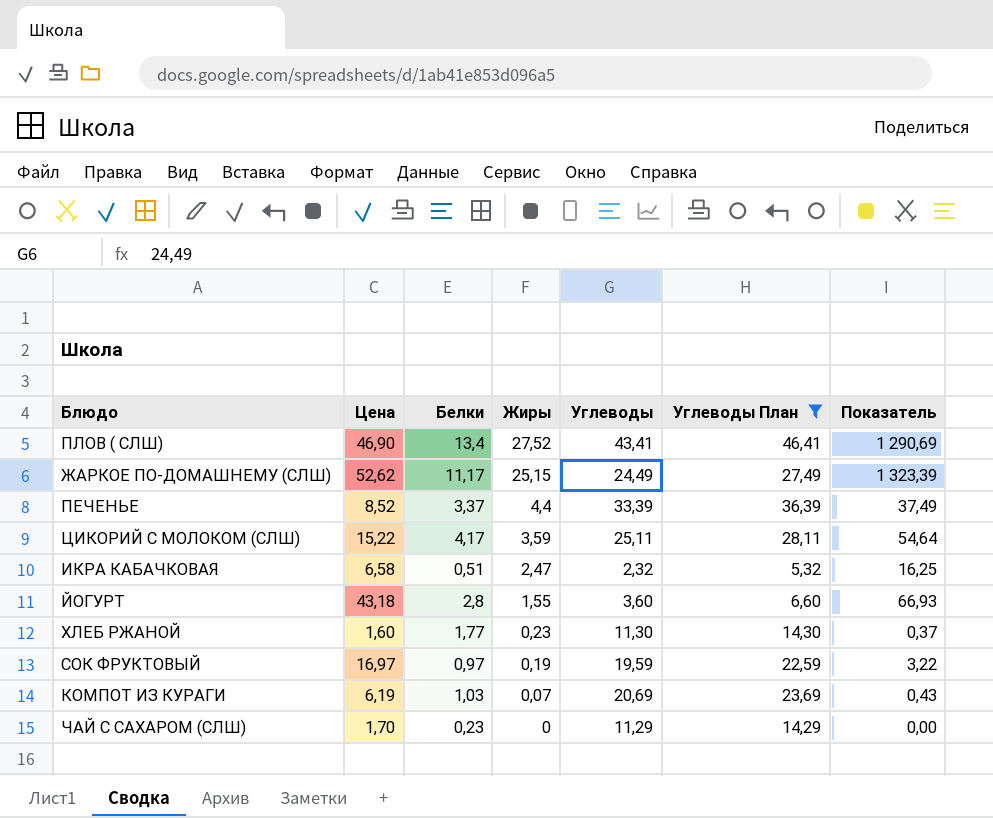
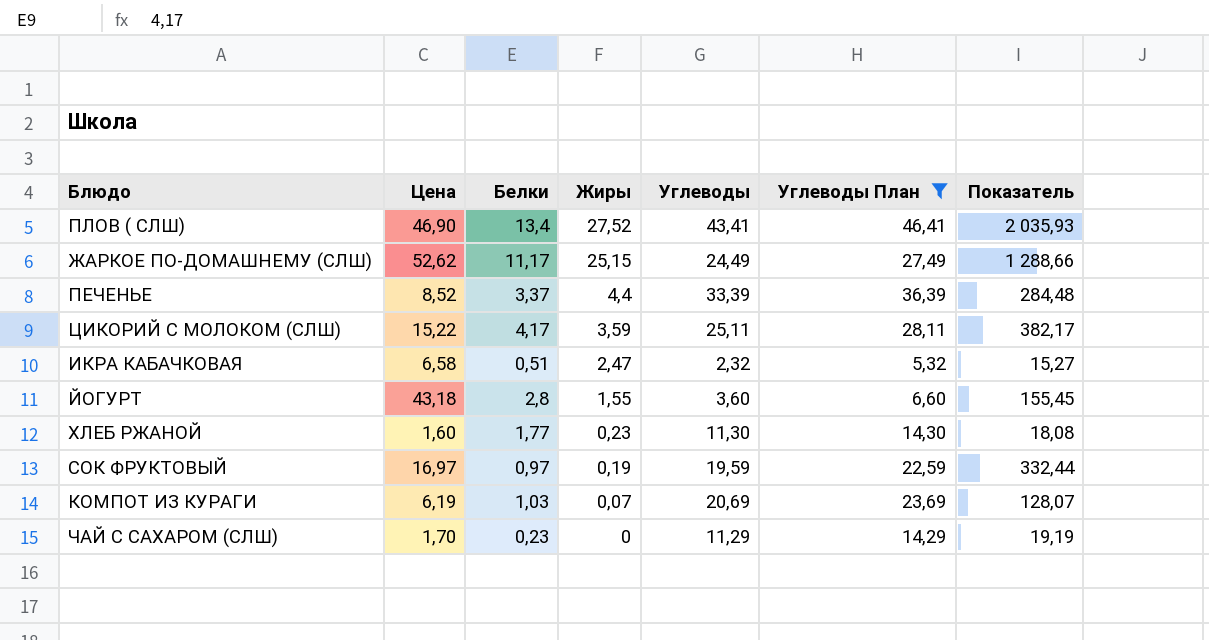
column Показатель | formula: [Цена] * [Жиры] -> [Цена] * [Углеводы]

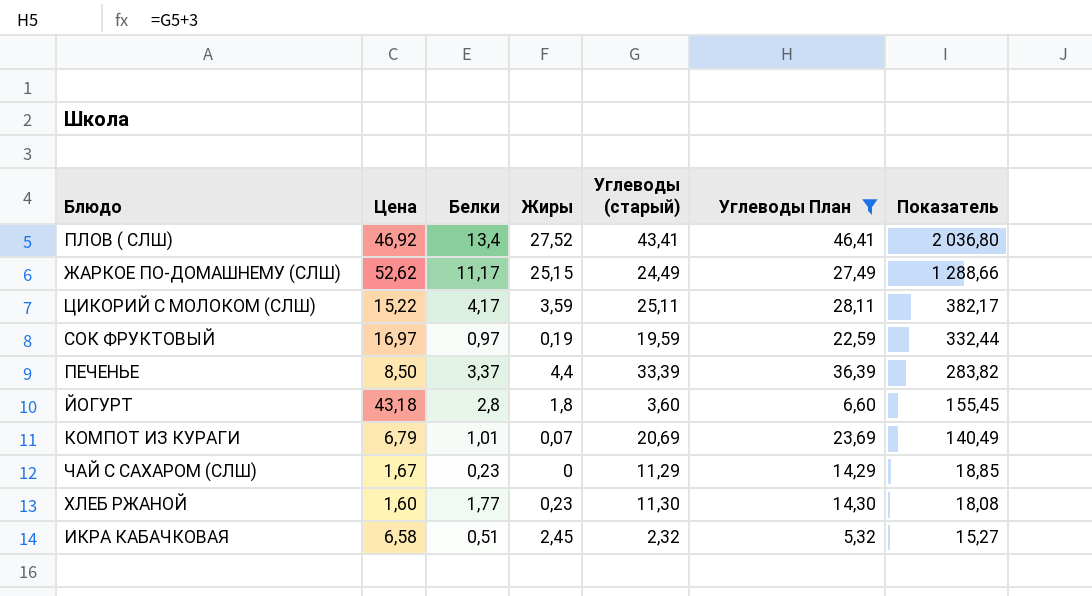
row order: Жиры descending -> Показатель descending
column name: Углеводы -> Углеводы (старый)
ПЛОВ ( СЛШ) | Цена: 46,90 -> 46,92
ПЛОВ ( СЛШ) | Показатель: 2 035,93 -> 2 036,80
ПЕЧЕНЬЕ | Цена: 8,52 -> 8,50
ПЕЧЕНЬЕ | Показатель: 284,48 -> 283,82
ЙОГУРТ | Жиры: 1,55 -> 1,8
КОМПОТ ИЗ КУРАГИ | Цена: 6,19 -> 6,79
КОМПОТ ИЗ КУРАГИ | Белки: 1,03 -> 1,01
КОМПОТ ИЗ КУРАГИ | Показатель: 128,07 -> 140,49
ЧАЙ С САХАРОМ (СЛШ) | Цена: 1,70 -> 1,67
ЧАЙ С САХАРОМ (СЛШ) | Показатель: 19,19 -> 18,85
ИКРА КАБАЧКОВАЯ | Жиры: 2,47 -> 2,45

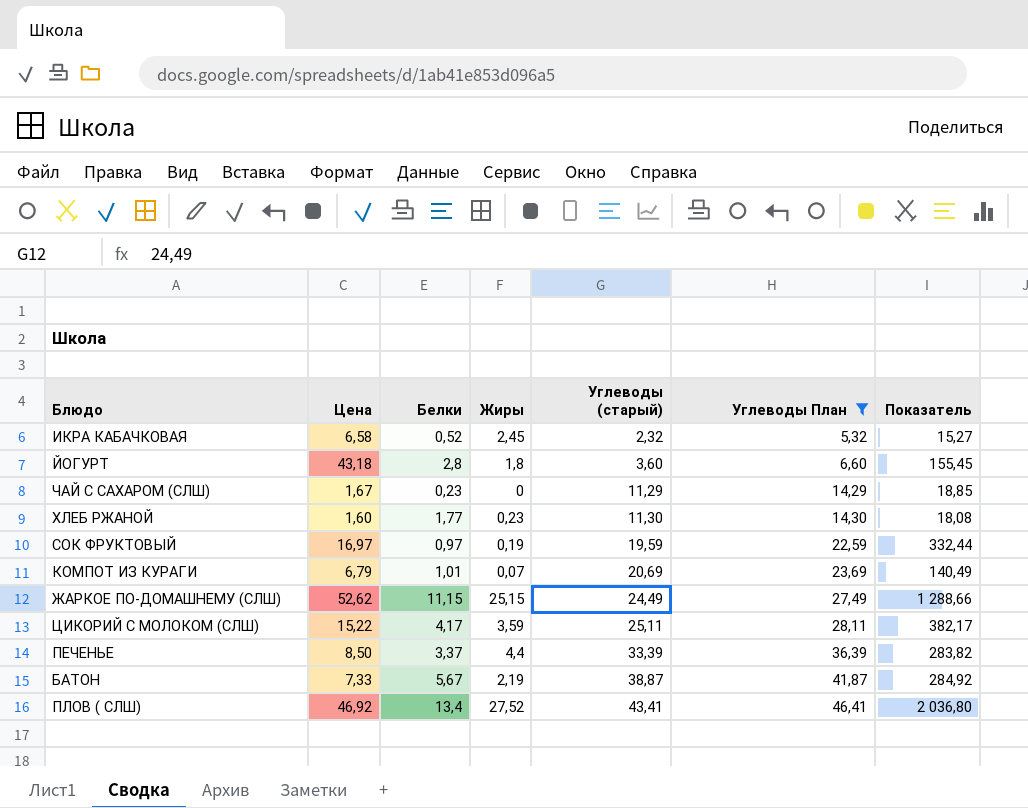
row order: Показатель descending -> Углеводы (старый) ascending
ИКРА КАБАЧКОВАЯ | Белки: 0,51 -> 0,52
ЖАРКОЕ ПО-ДОМАШНЕМУ (СЛШ) | Белки: 11,17 -> 11,15
row БАТОН: none -> 7,33 | 5,67 | 2,19 | 38,87 | 41,87 | 284,92

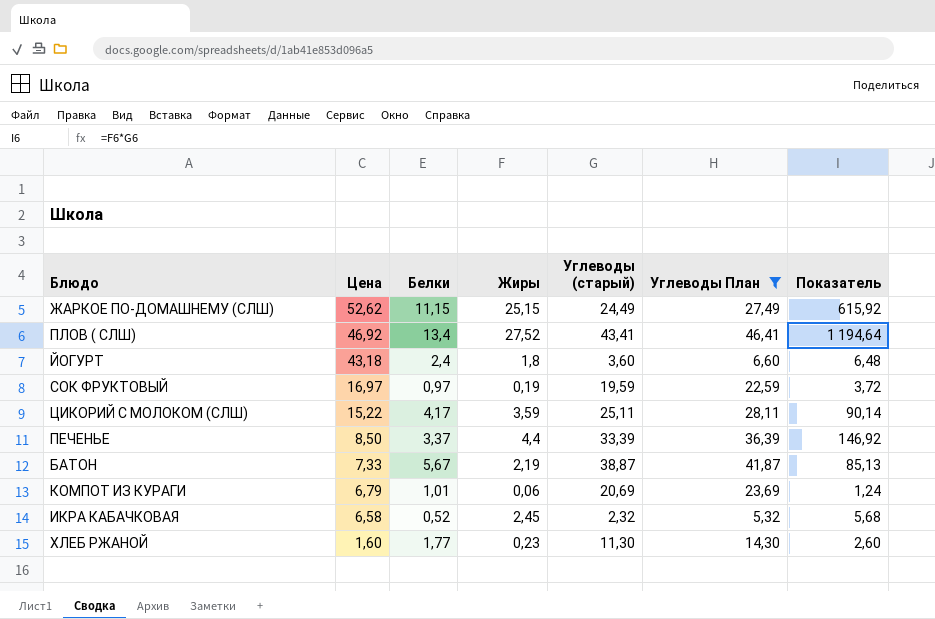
row order: Углеводы (старый) ascending -> Цена descending
column Показатель | formula: [Цена] * [Углеводы (старый)] -> [Жиры] * [Углеводы (старый)]
row ЧАЙ С САХАРОМ (СЛШ): 1,67 | 0,23 | 0 | 11,29 | 14,29 | 18,85 -> none
ЙОГУРТ | Белки: 2,8 -> 2,4
КОМПОТ ИЗ КУРАГИ | Жиры: 0,07 -> 0,06

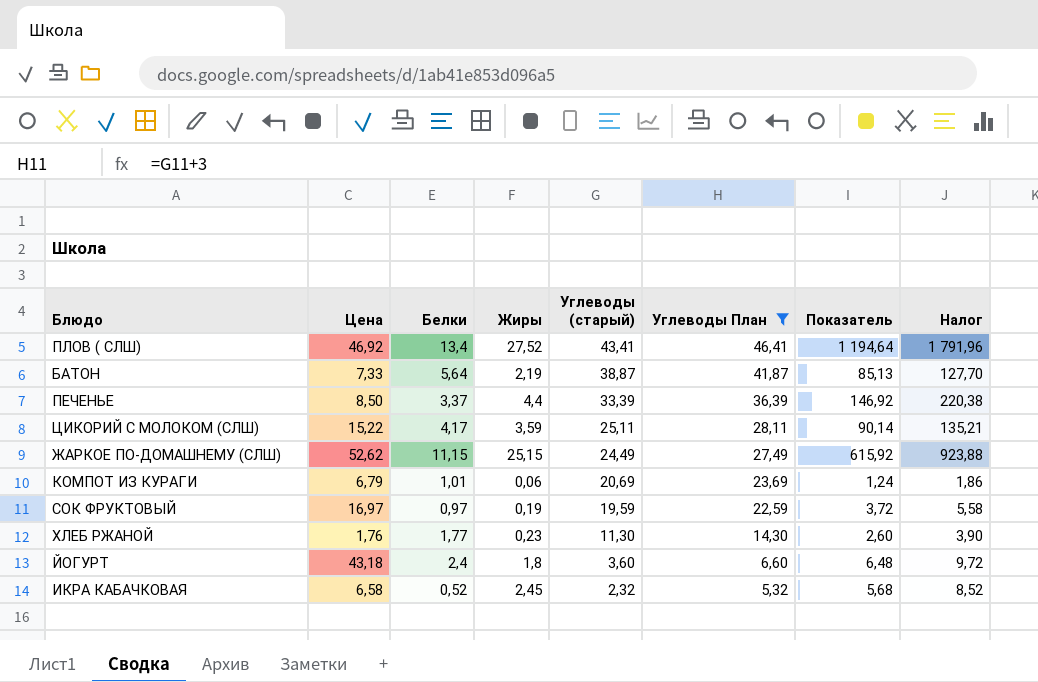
row order: Цена descending -> Углеводы (старый) descending
column Налог | formula: none -> [Показатель] * 1,5
БАТОН | Белки: 5,67 -> 5,64
ХЛЕБ РЖАНОЙ | Цена: 1,60 -> 1,76

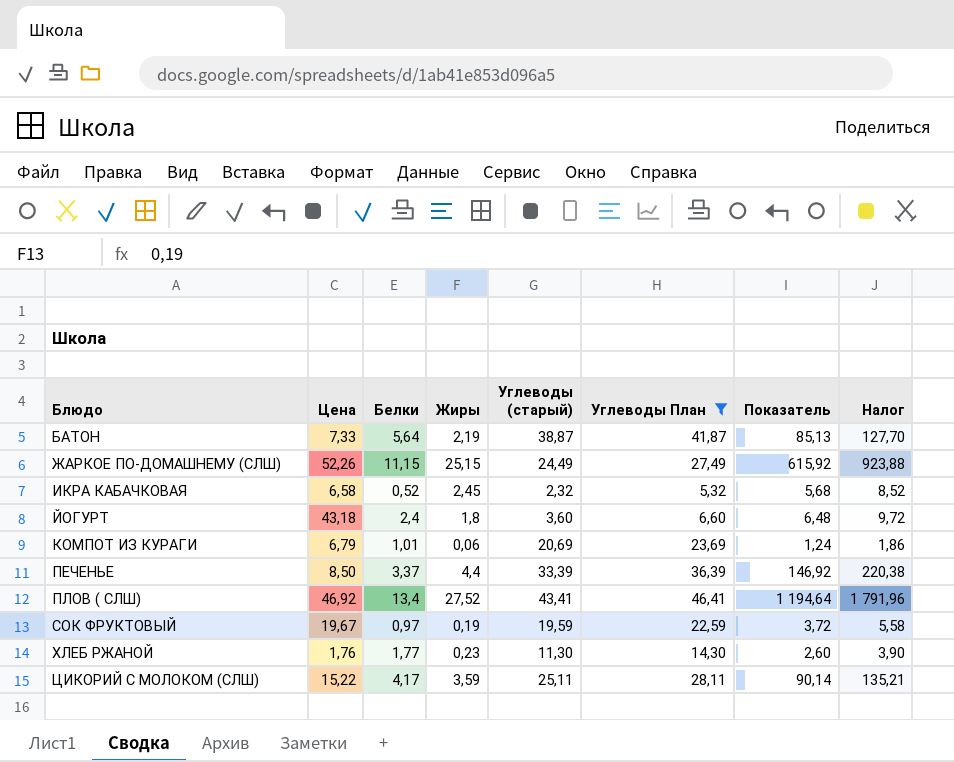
row order: Углеводы (старый) descending -> Блюдо ascending
ЖАРКОЕ ПО-ДОМАШНЕМУ (СЛШ) | Цена: 52,62 -> 52,26
СОК ФРУКТОВЫЙ | Цена: 16,97 -> 19,67

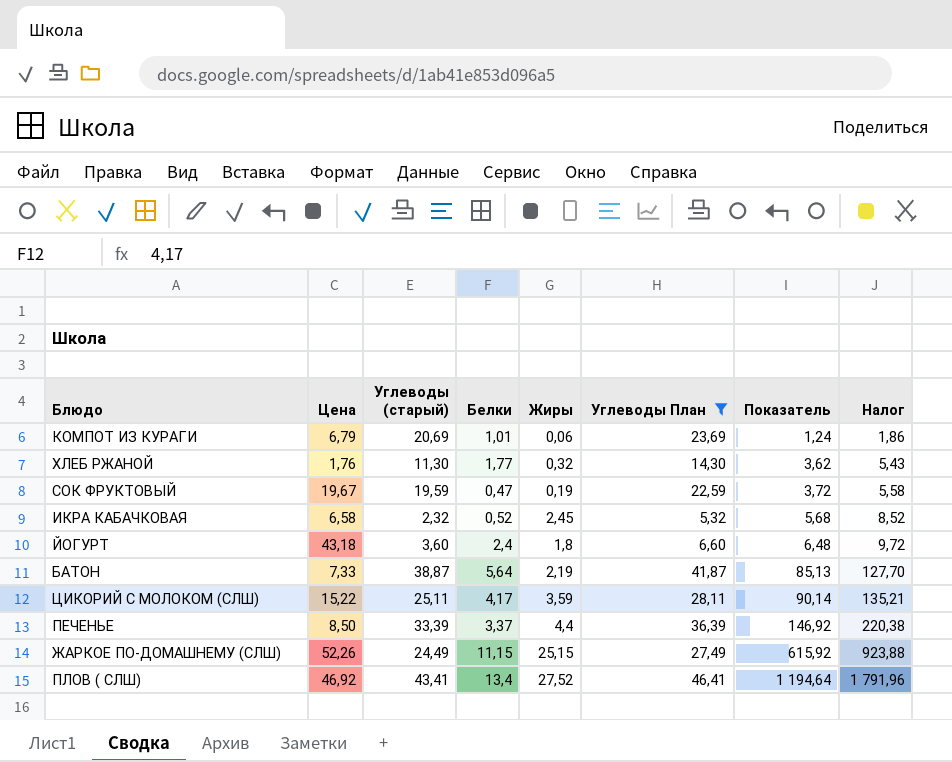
row order: Блюдо ascending -> Показатель ascending
column Углеводы (старый) | position: 5 -> 3
ХЛЕБ РЖАНОЙ | Жиры: 0,23 -> 0,32
ХЛЕБ РЖАНОЙ | Показатель: 2,60 -> 3,62
ХЛЕБ РЖАНОЙ | Налог: 3,90 -> 5,43
СОК ФРУКТОВЫЙ | Белки: 0,97 -> 0,47

